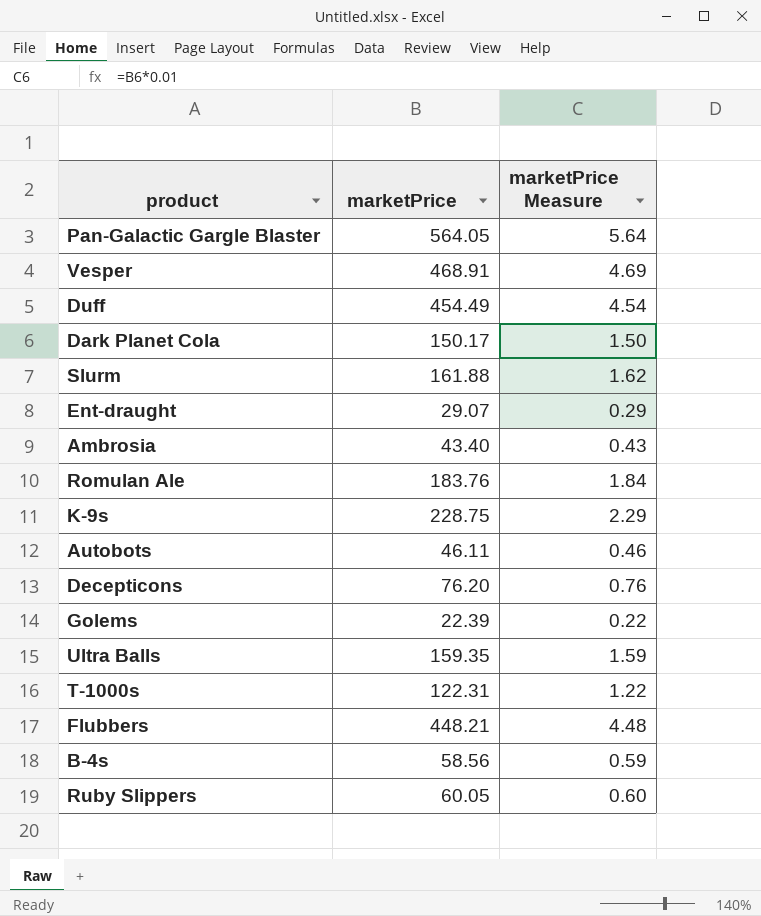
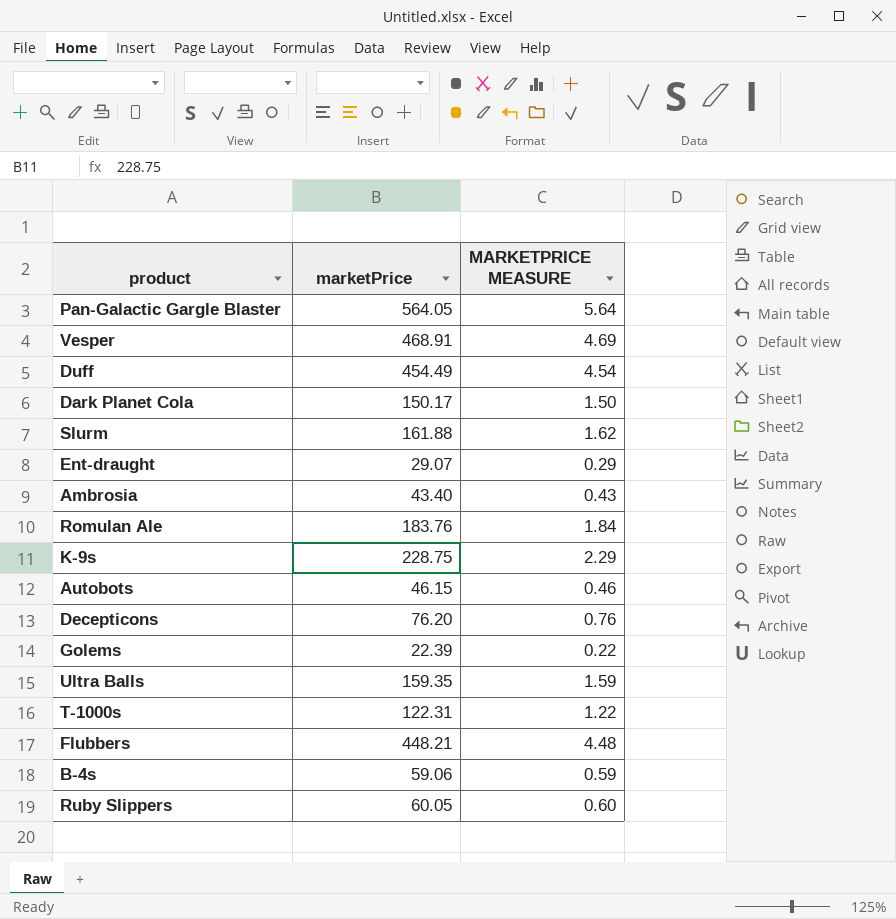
column name: marketPrice Measure -> MARKETPRICE MEASURE
Autobots | marketPrice: 46.11 -> 46.15
B-4s | marketPrice: 58.56 -> 59.06

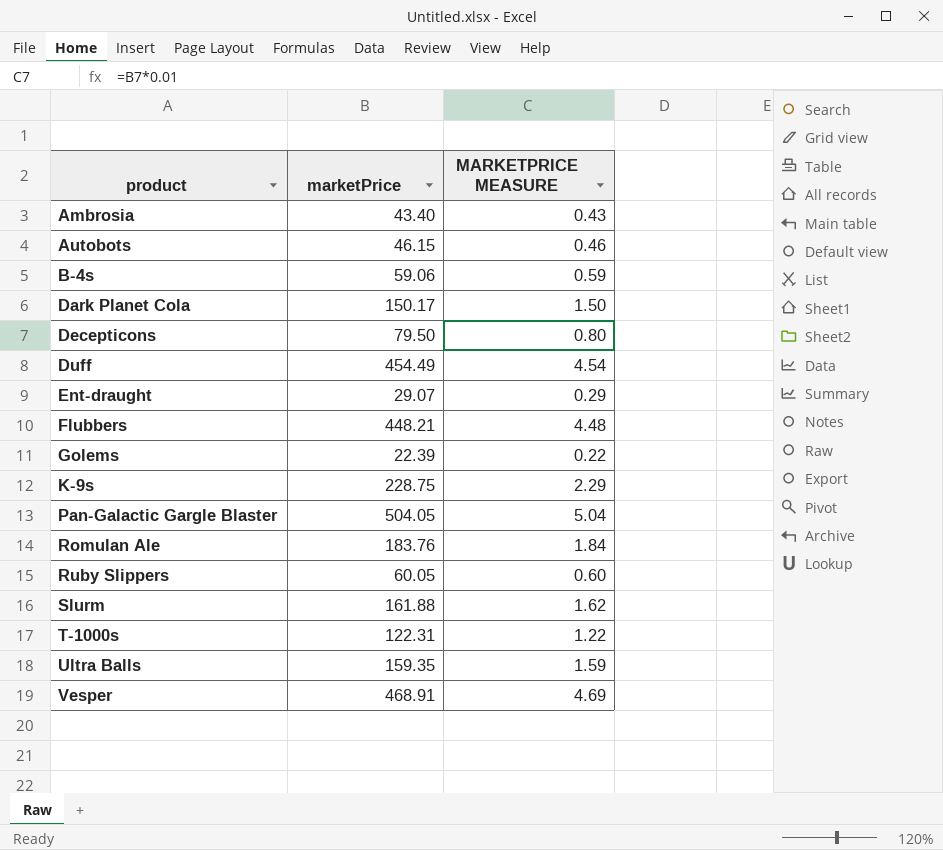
row order: none -> product ascending
Decepticons | marketPrice: 76.20 -> 79.50
Decepticons | MARKETPRICE MEASURE: 0.76 -> 0.80
Pan-Galactic Gargle Blaster | marketPrice: 564.05 -> 504.05
Pan-Galactic Gargle Blaster | MARKETPRICE MEASURE: 5.64 -> 5.04

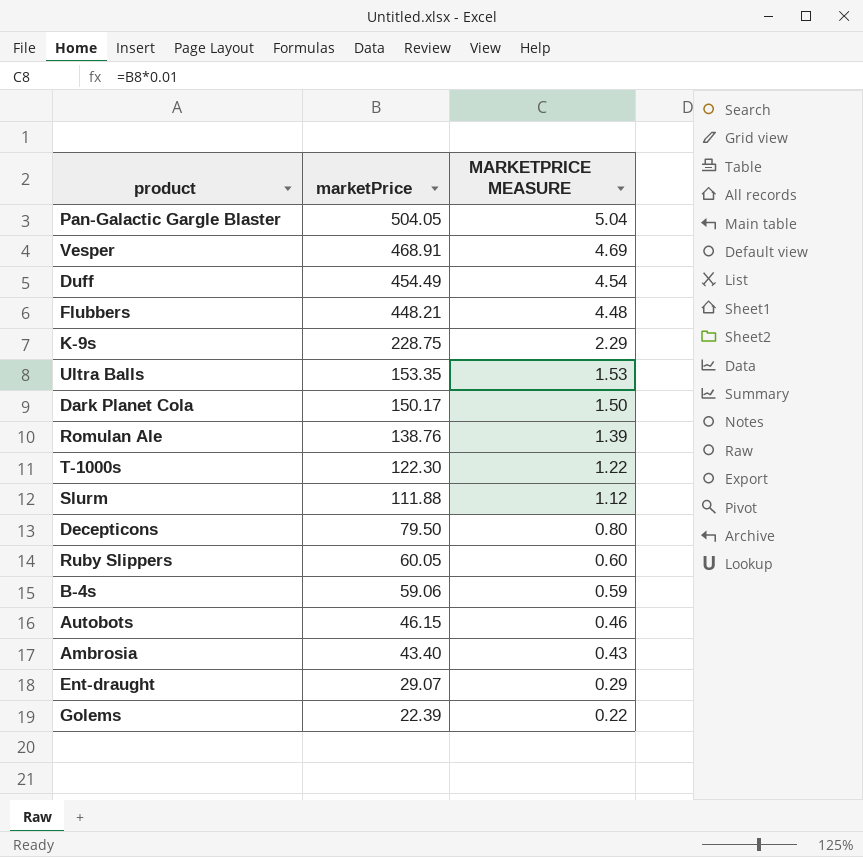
row order: product ascending -> marketPrice descending
Ultra Balls | marketPrice: 159.35 -> 153.35
Ultra Balls | MARKETPRICE MEASURE: 1.59 -> 1.53
Romulan Ale | marketPrice: 183.76 -> 138.76
Romulan Ale | MARKETPRICE MEASURE: 1.84 -> 1.39
T-1000s | marketPrice: 122.31 -> 122.30
Slurm | marketPrice: 161.88 -> 111.88
Slurm | MARKETPRICE MEASURE: 1.62 -> 1.12

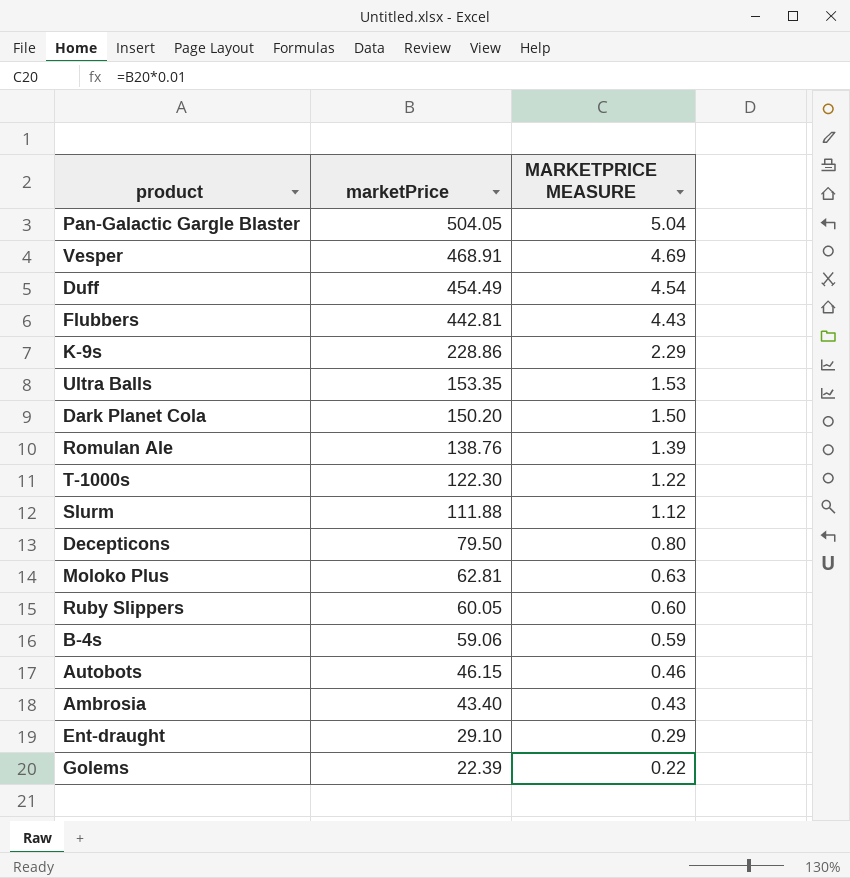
Flubbers | marketPrice: 448.21 -> 442.81
Flubbers | MARKETPRICE MEASURE: 4.48 -> 4.43
K-9s | marketPrice: 228.75 -> 228.86
Dark Planet Cola | marketPrice: 150.17 -> 150.20
row Moloko Plus: none -> 62.81 | 0.63
Ent-draught | marketPrice: 29.07 -> 29.10

